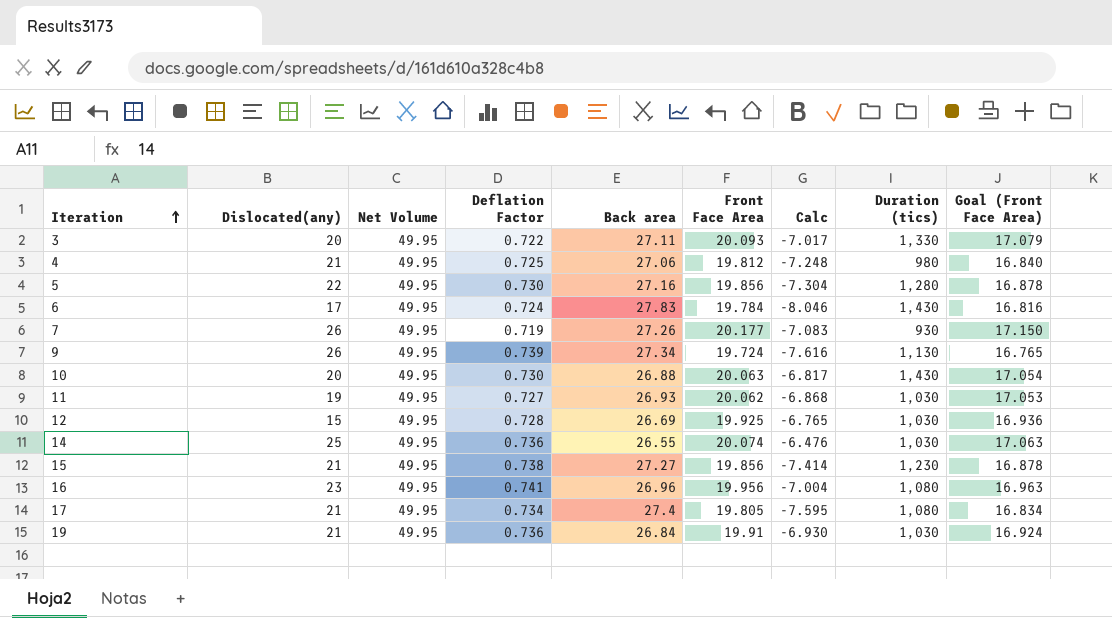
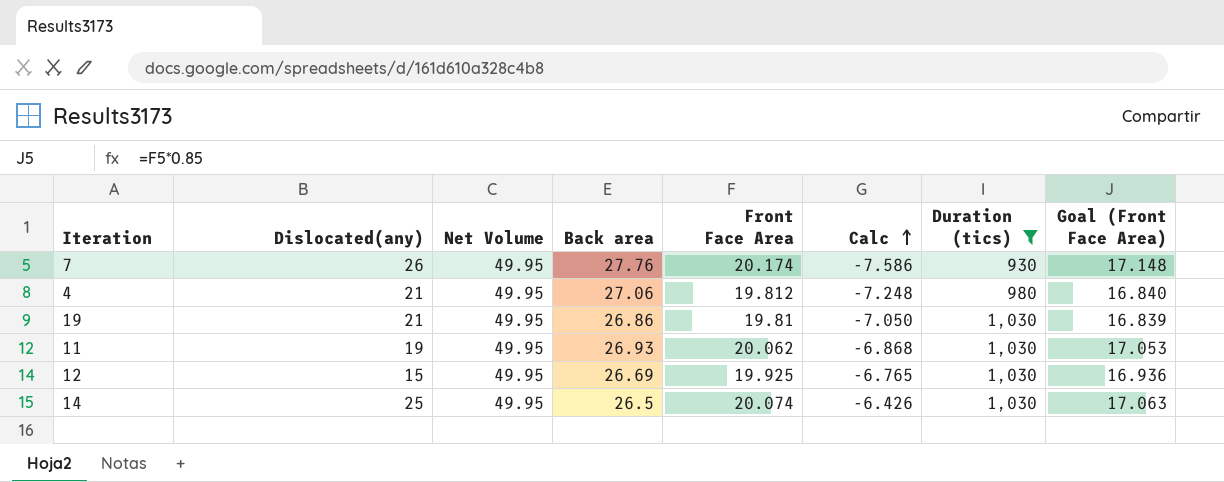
filter: none -> Duration (tics) <= 1,030
row order: Iteration ascending -> Calc ascending
column Deflation Factor | position: 4 -> none
7 | Back area: 27.26 -> 27.76
7 | Front Face Area: 20.177 -> 20.174
7 | Calc: -7.083 -> -7.586
7 | Goal (Front Face Area): 17.150 -> 17.148
19 | Back area: 26.84 -> 26.86
19 | Front Face Area: 19.91 -> 19.81
19 | Calc: -6.930 -> -7.050
19 | Goal (Front Face Area): 16.924 -> 16.839
14 | Back area: 26.55 -> 26.5
14 | Calc: -6.476 -> -6.426

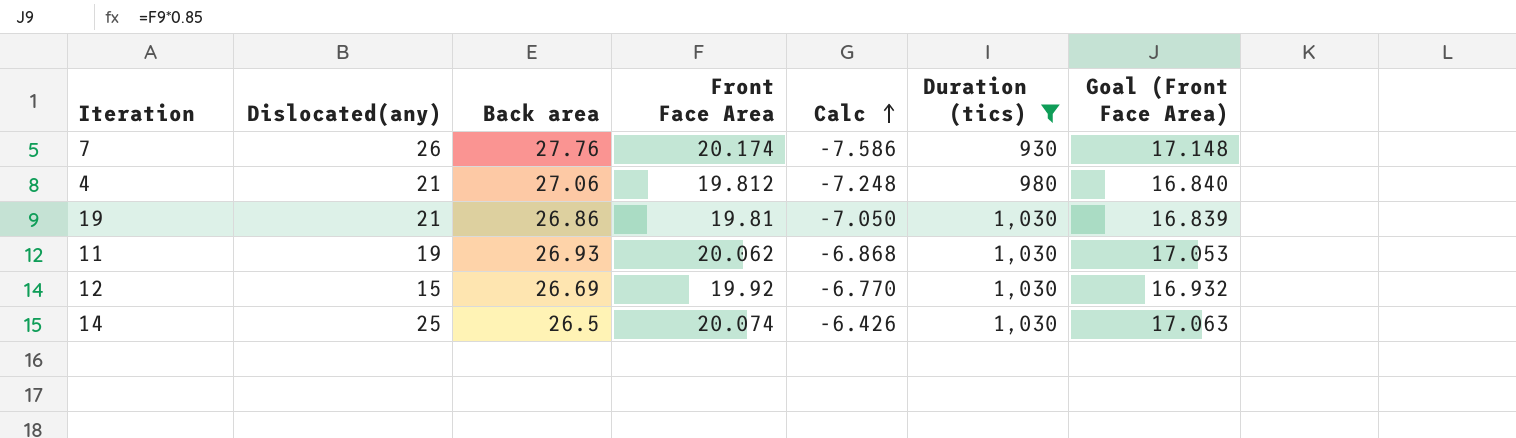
column Net Volume | position: 3 -> none
12 | Front Face Area: 19.925 -> 19.92
12 | Calc: -6.765 -> -6.770
12 | Goal (Front Face Area): 16.936 -> 16.932

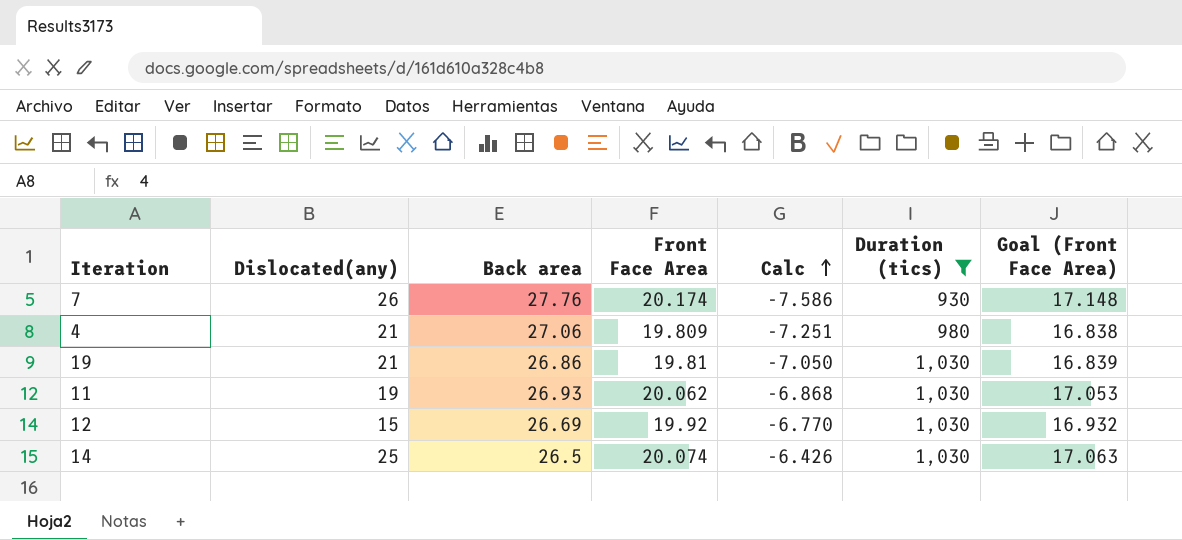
4 | Front Face Area: 19.812 -> 19.809
4 | Calc: -7.248 -> -7.251
4 | Goal (Front Face Area): 16.840 -> 16.838

